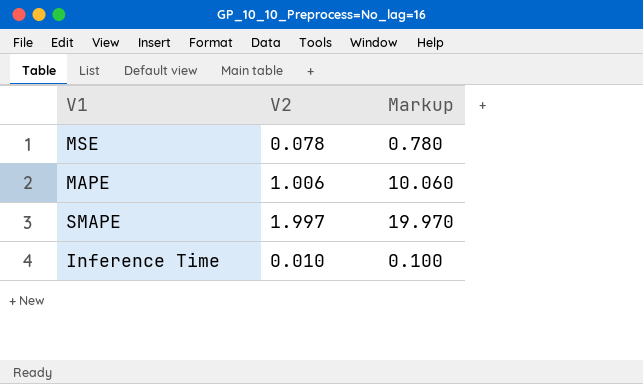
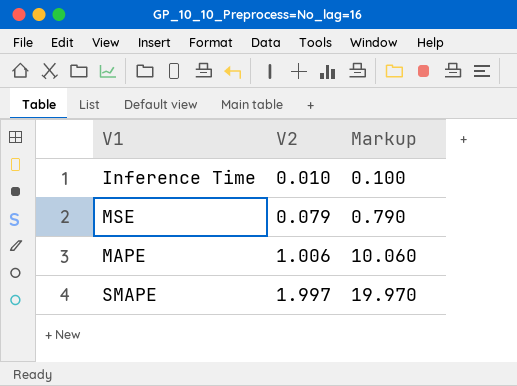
row order: none -> V2 ascending
MSE | V2: 0.078 -> 0.079
MSE | Markup: 0.780 -> 0.790

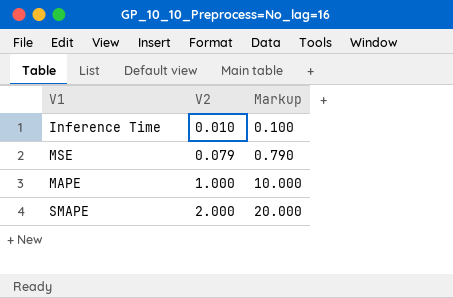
MAPE | V2: 1.006 -> 1.000
MAPE | Markup: 10.060 -> 10.000
SMAPE | V2: 1.997 -> 2.000
SMAPE | Markup: 19.970 -> 20.000

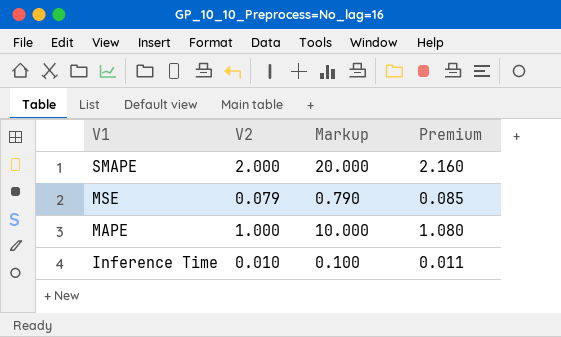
row order: V2 ascending -> V1 descending
column Premium | formula: none -> [V2] * 1.08

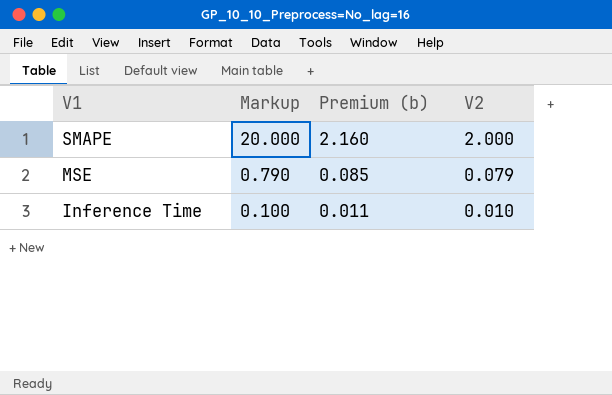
column name: Premium -> Premium (b)
column V2 | position: 2 -> 4
row MAPE: 1.000 | 10.000 | 1.080 -> none

